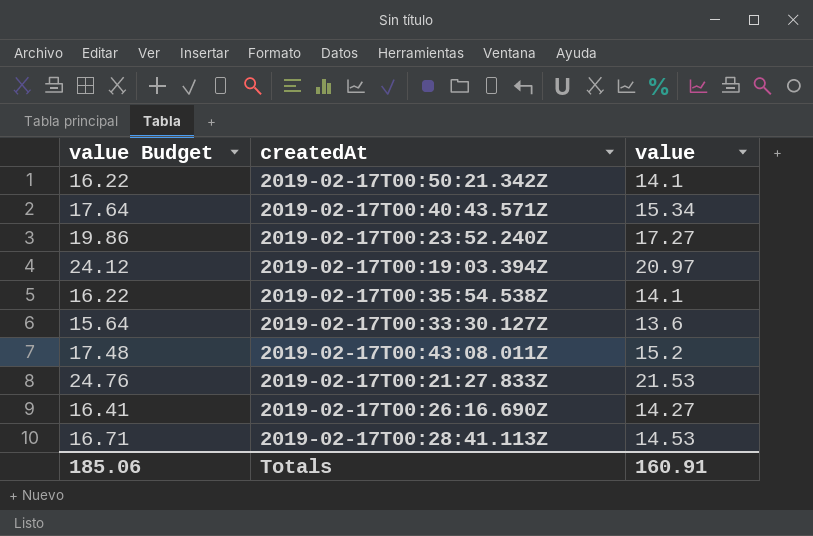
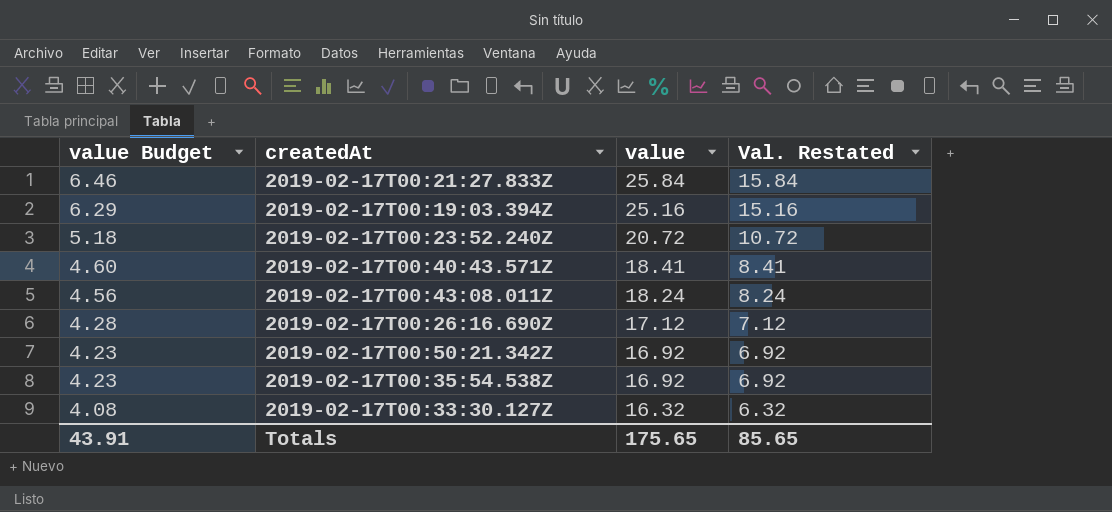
row order: none -> value Budget descending
column value Budget | formula: [value] * 1.15 -> [value] * 0.25
column Val. Restated | formula: none -> [value] - 10
row 2019-02-17T00:28:41.113Z: 16.71 | 14.53 -> none
2019-02-17T00:21:27.833Z | value: 21.53 -> 25.84
2019-02-17T00:19:03.394Z | value: 20.97 -> 25.16
2019-02-17T00:23:52.240Z | value: 17.27 -> 20.72
2019-02-17T00:40:43.571Z | value: 15.34 -> 18.41
2019-02-17T00:43:08.011Z | value: 15.2 -> 18.24
2019-02-17T00:26:16.690Z | value: 14.27 -> 17.12
2019-02-17T00:50:21.342Z | value: 14.1 -> 16.92
2019-02-17T00:35:54.538Z | value: 14.1 -> 16.92
2019-02-17T00:33:30.127Z | value: 13.6 -> 16.32
Totals | value Budget: 185.06 -> 43.91
Totals | value: 160.91 -> 175.65

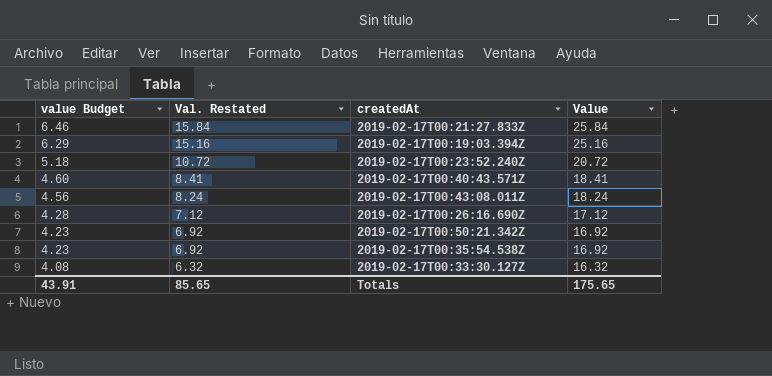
column Val. Restated | position: 4 -> 2
column name: value -> Value

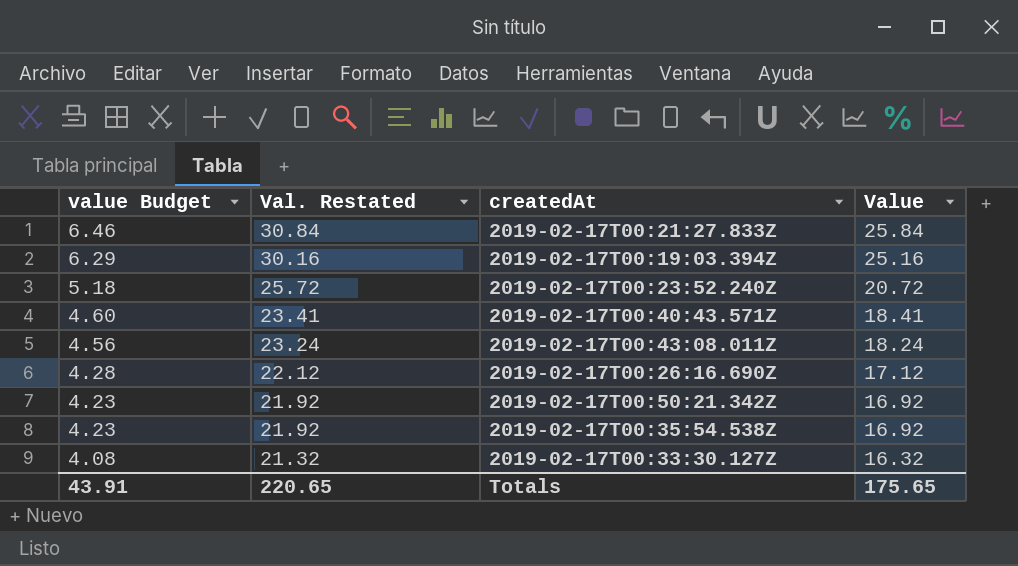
column Val. Restated | formula: [Value] - 10 -> [Value] + 5
Totals | Val. Restated: 85.65 -> 220.65

